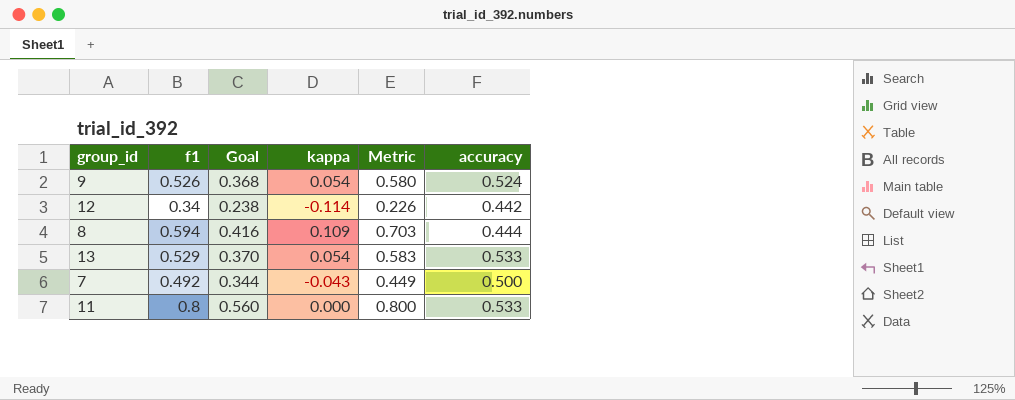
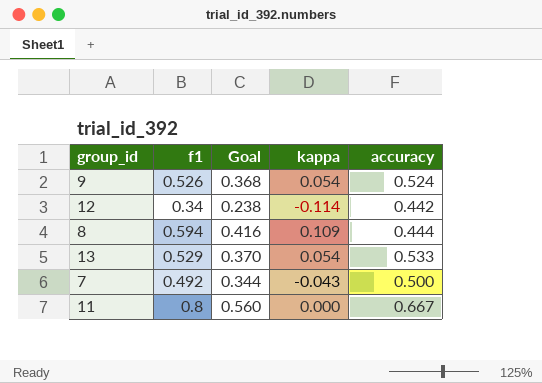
column Metric | formula: [f1] + [kappa] -> none
11 | accuracy: 0.533 -> 0.667

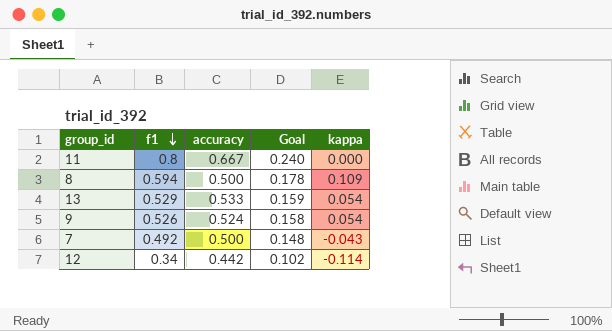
row order: none -> f1 descending
column accuracy | position: 5 -> 3
column Goal | formula: [f1] * 0.7 -> [f1] * 0.3
8 | accuracy: 0.444 -> 0.500

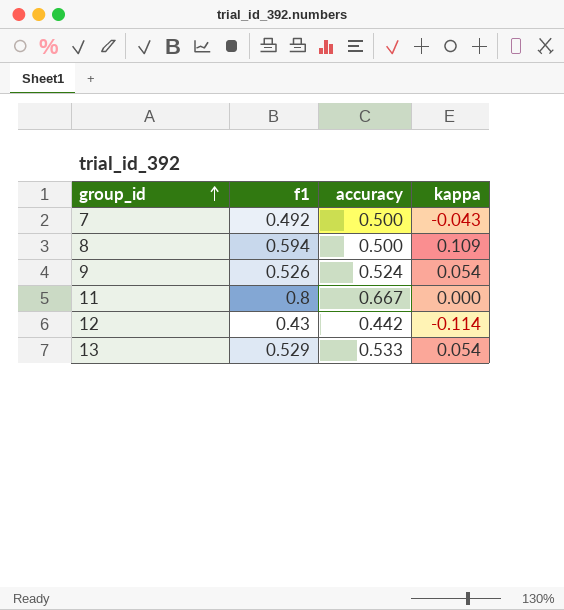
row order: f1 descending -> group_id ascending
column Goal | formula: [f1] * 0.3 -> none
12 | f1: 0.34 -> 0.43

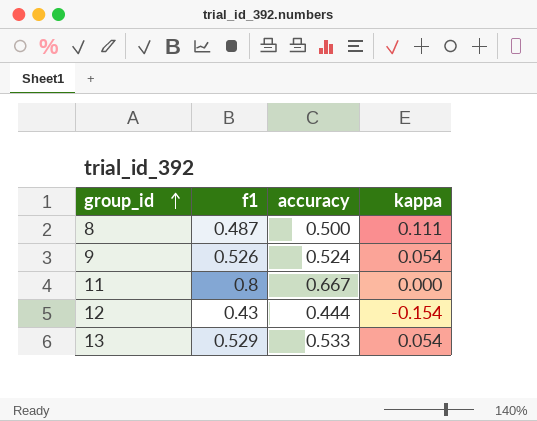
row 7: 0.492 | 0.500 | -0.043 -> none
8 | f1: 0.594 -> 0.487
8 | kappa: 0.109 -> 0.111
12 | accuracy: 0.442 -> 0.444
12 | kappa: -0.114 -> -0.154

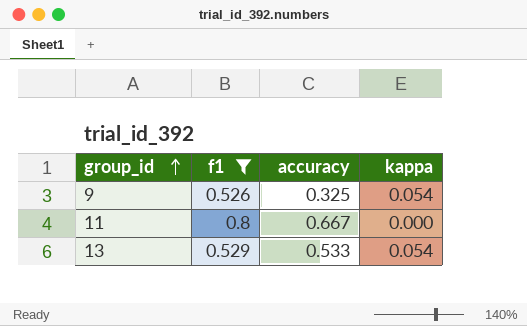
filter: none -> f1 >= 0.526
9 | accuracy: 0.524 -> 0.325

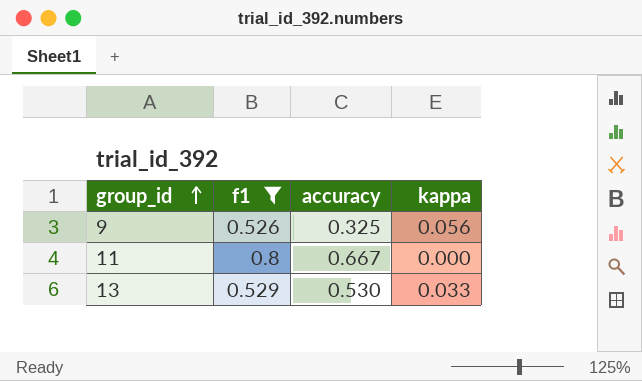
9 | kappa: 0.054 -> 0.056
13 | accuracy: 0.533 -> 0.530
13 | kappa: 0.054 -> 0.033

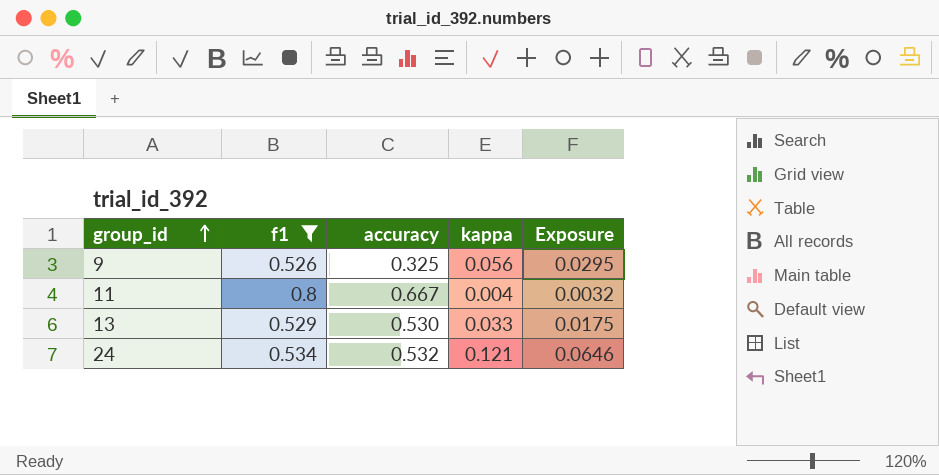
column Exposure | formula: none -> [f1] * [kappa]
11 | kappa: 0.000 -> 0.004
row 24: none -> 0.534 | 0.532 | 0.121 | 0.0646

